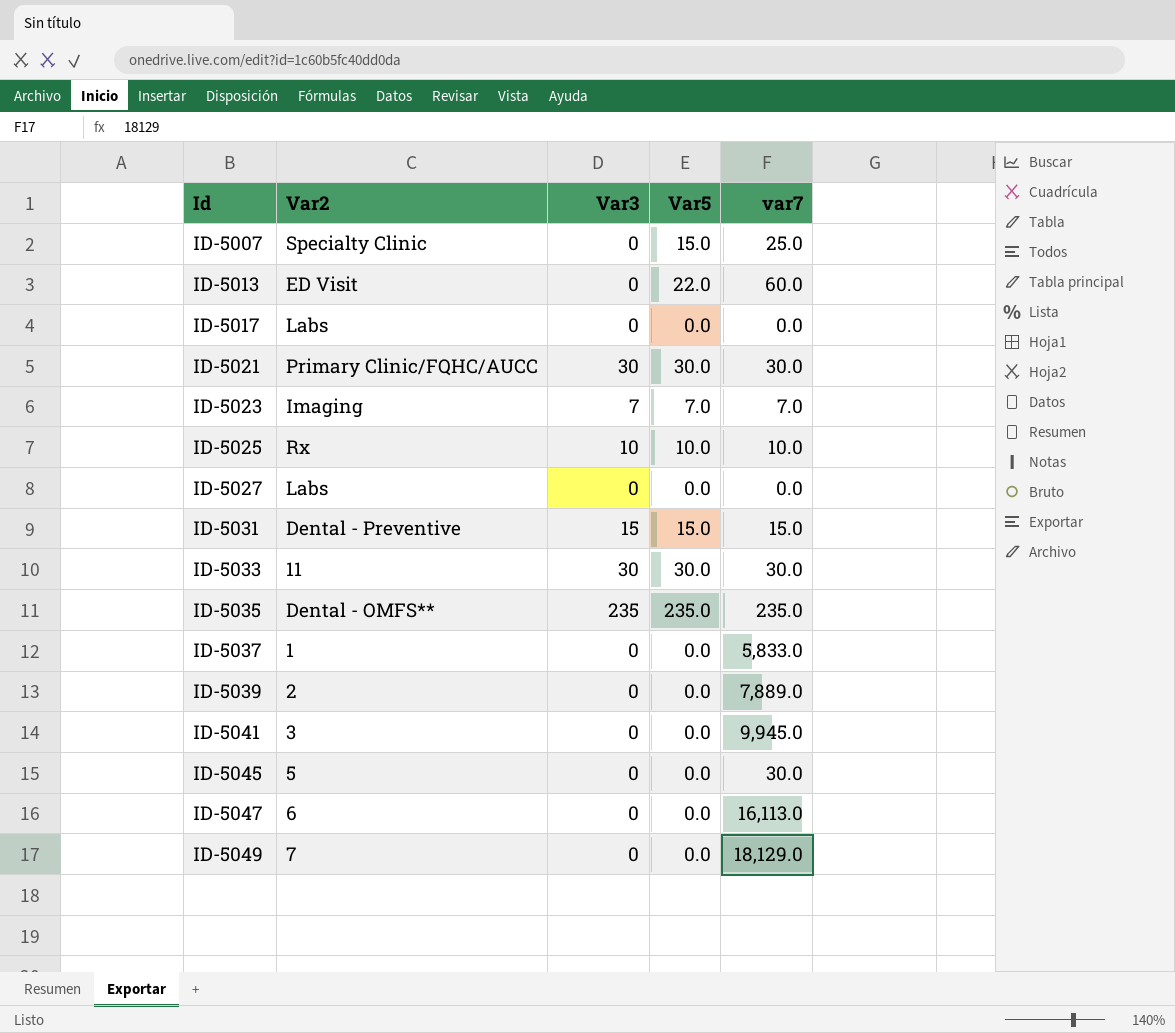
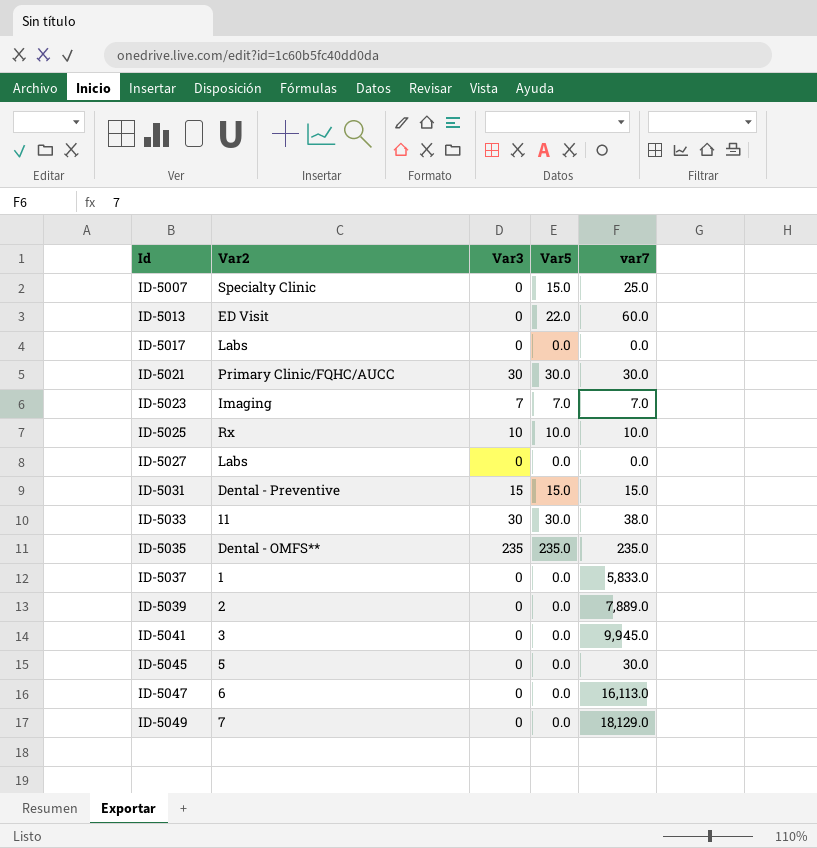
ID-5033 | var7: 30.0 -> 38.0

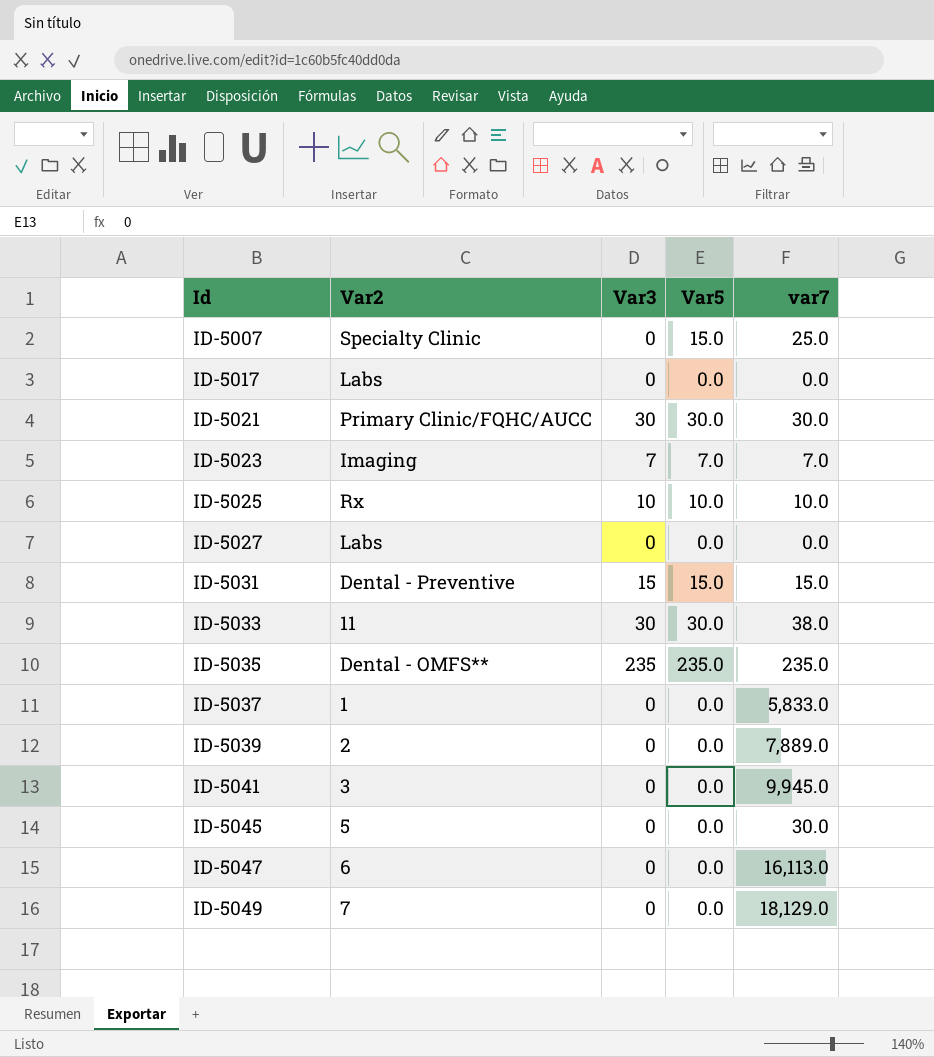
row ID-5013: ED Visit | 0 | 22.0 | 60.0 -> none

